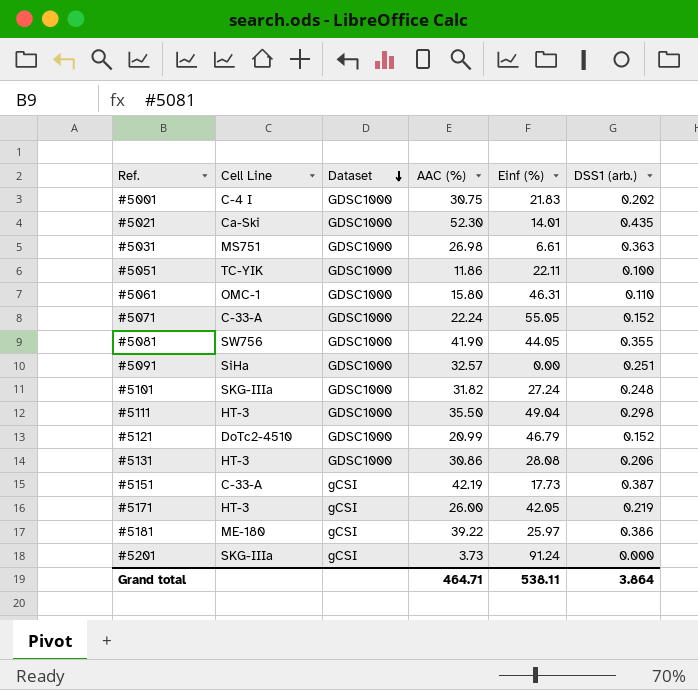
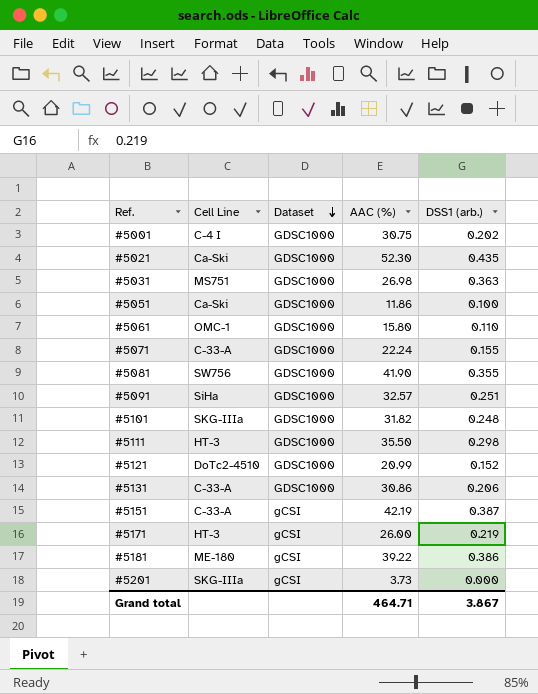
column Einf (%) | position: 5 -> none
#5051 | Cell Line: TC-YIK -> Ca-Ski
#5071 | DSS1 (arb.): 0.152 -> 0.155
#5131 | Cell Line: HT-3 -> C-33-A
Grand total | DSS1 (arb.): 3.864 -> 3.867

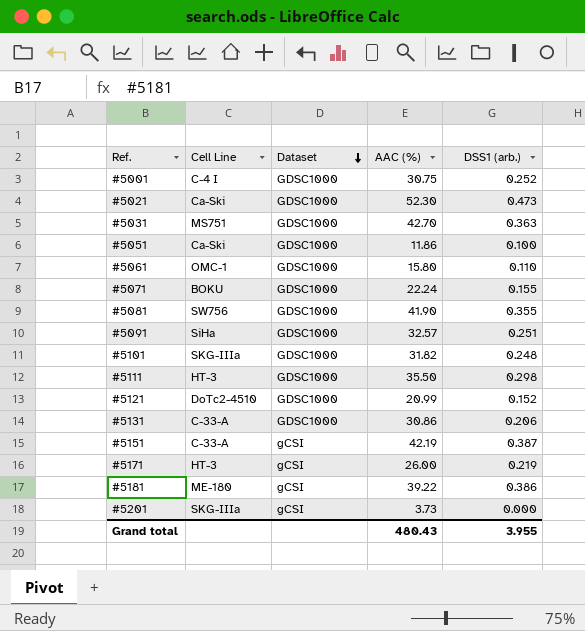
#5001 | DSS1 (arb.): 0.202 -> 0.252
#5021 | DSS1 (arb.): 0.435 -> 0.473
#5031 | AAC (%): 26.98 -> 42.70
#5071 | Cell Line: C-33-A -> BOKU
Grand total | AAC (%): 464.71 -> 480.43
Grand total | DSS1 (arb.): 3.867 -> 3.955

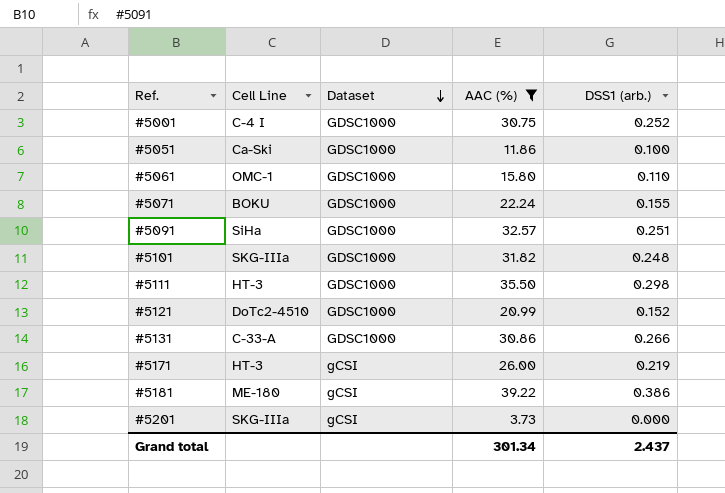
filter: none -> AAC (%) <= 39.22
#5131 | DSS1 (arb.): 0.206 -> 0.266
Grand total | AAC (%): 480.43 -> 301.34
Grand total | DSS1 (arb.): 3.955 -> 2.437

